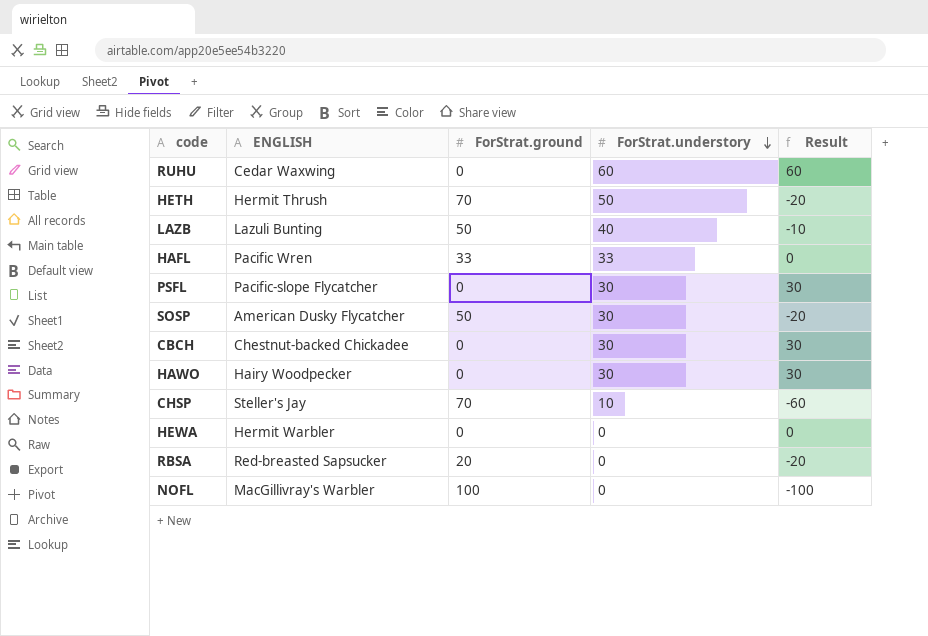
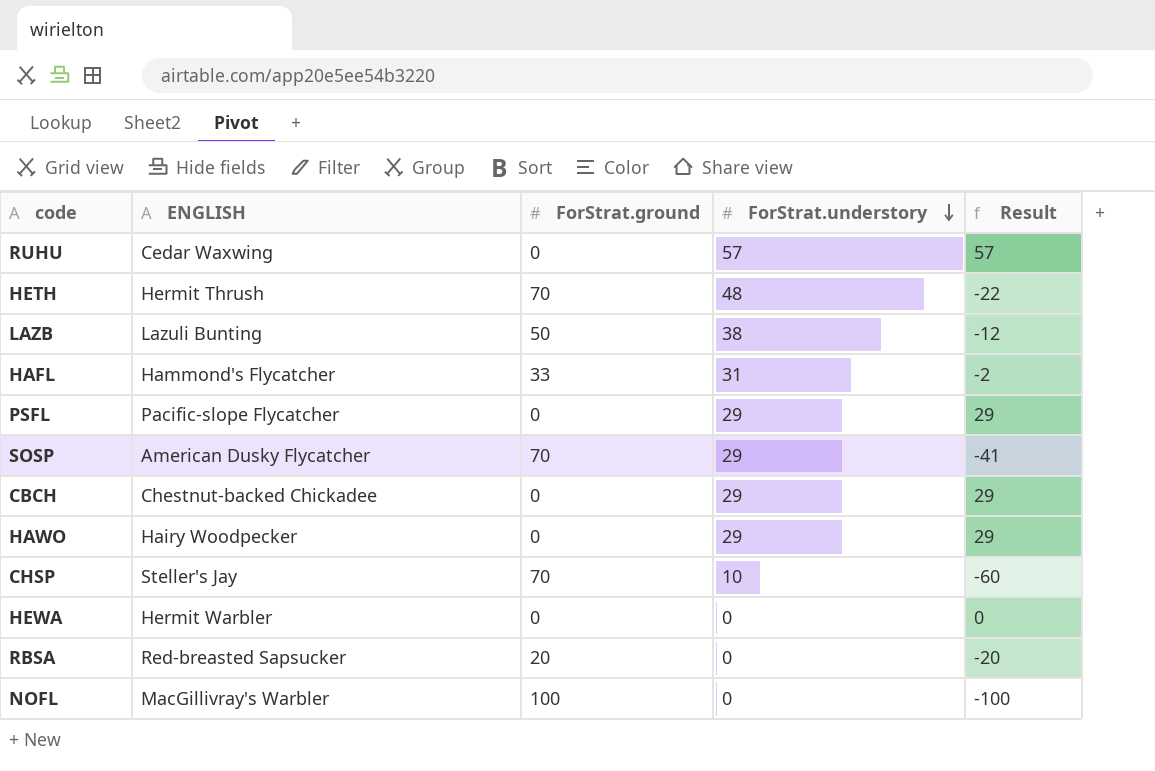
RUHU | ForStrat.understory: 60 -> 57
RUHU | Result: 60 -> 57
HETH | ForStrat.understory: 50 -> 48
HETH | Result: -20 -> -22
LAZB | ForStrat.understory: 40 -> 38
LAZB | Result: -10 -> -12
HAFL | ENGLISH: Pacific Wren -> Hammond's Flycatcher
HAFL | ForStrat.understory: 33 -> 31
HAFL | Result: 0 -> -2
PSFL | ForStrat.understory: 30 -> 29
PSFL | Result: 30 -> 29
SOSP | ForStrat.ground: 50 -> 70
SOSP | ForStrat.understory: 30 -> 29
SOSP | Result: -20 -> -41
CBCH | ForStrat.understory: 30 -> 29
CBCH | Result: 30 -> 29
HAWO | ForStrat.understory: 30 -> 29
HAWO | Result: 30 -> 29

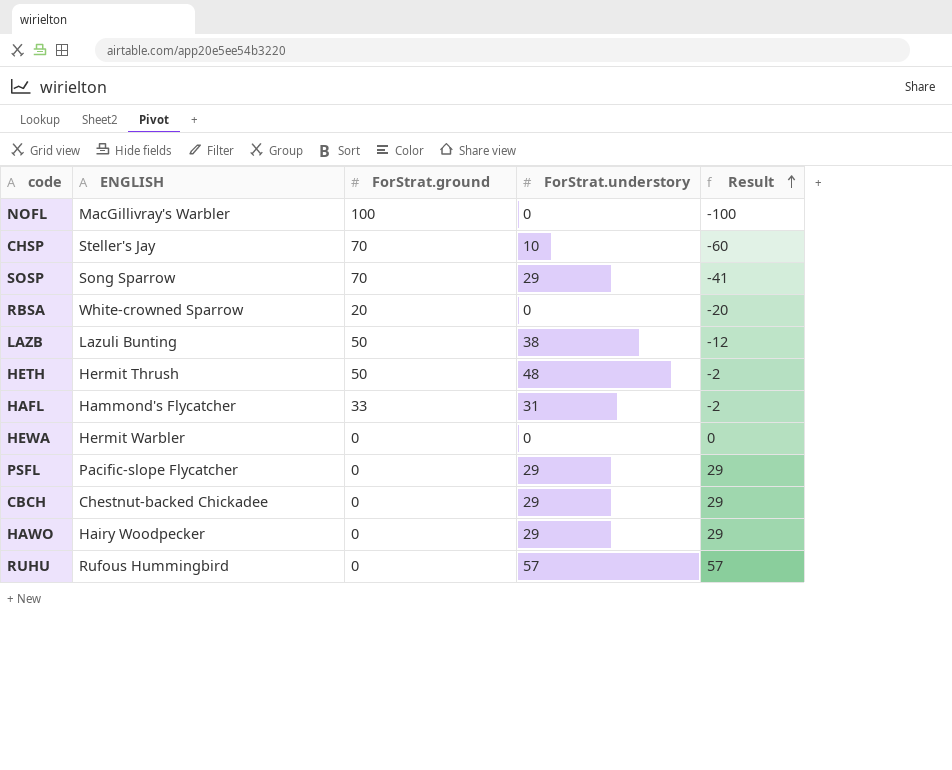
row order: ForStrat.understory descending -> Result ascending
SOSP | ENGLISH: American Dusky Flycatcher -> Song Sparrow
RBSA | ENGLISH: Red-breasted Sapsucker -> White-crowned Sparrow
HETH | ForStrat.ground: 70 -> 50
HETH | Result: -22 -> -2
RUHU | ENGLISH: Cedar Waxwing -> Rufous Hummingbird

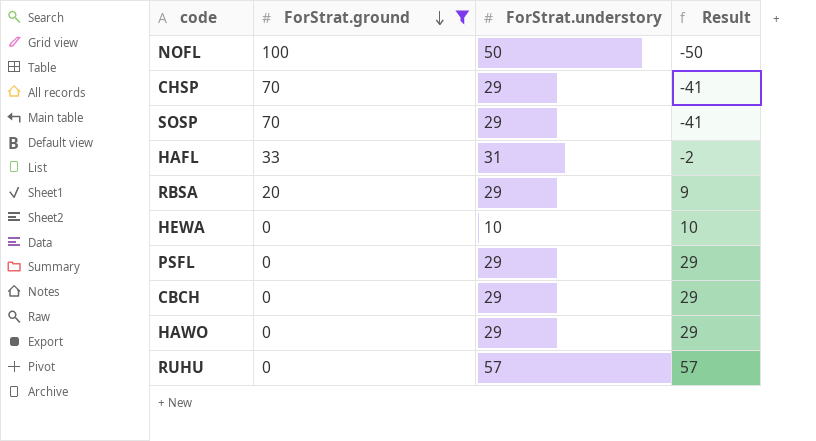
filter: none -> ForStrat.ground != 50
row order: Result ascending -> ForStrat.ground descending
column ENGLISH | position: 2 -> none
NOFL | ForStrat.understory: 0 -> 50
NOFL | Result: -100 -> -50
CHSP | ForStrat.understory: 10 -> 29
CHSP | Result: -60 -> -41
RBSA | ForStrat.understory: 0 -> 29
RBSA | Result: -20 -> 9
HEWA | ForStrat.understory: 0 -> 10
HEWA | Result: 0 -> 10

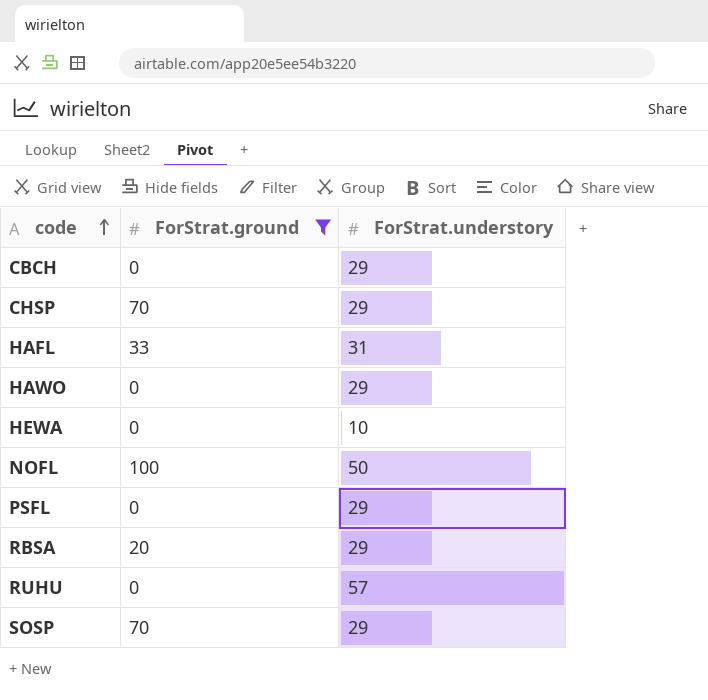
row order: ForStrat.ground descending -> code ascending
column Result | formula: [ForStrat.understory] - [ForStrat.ground] -> none

